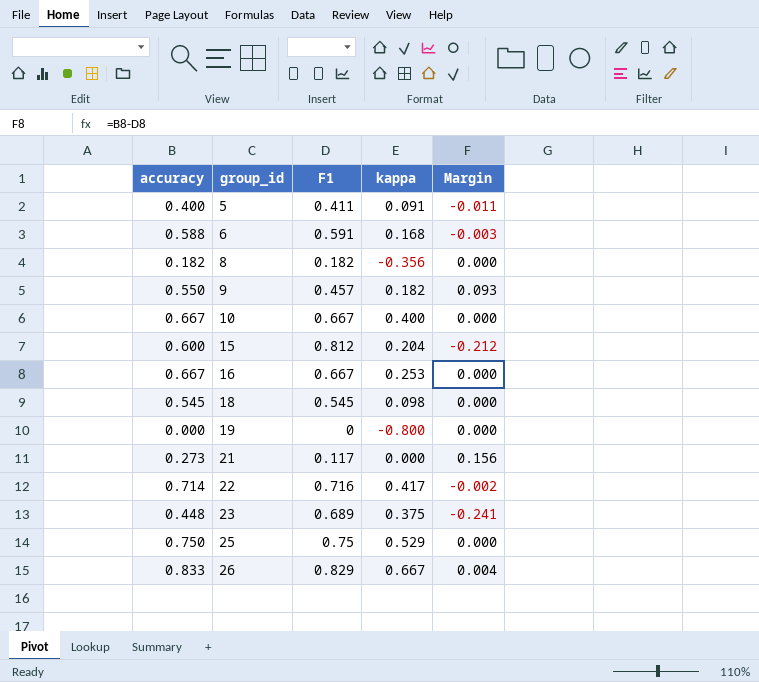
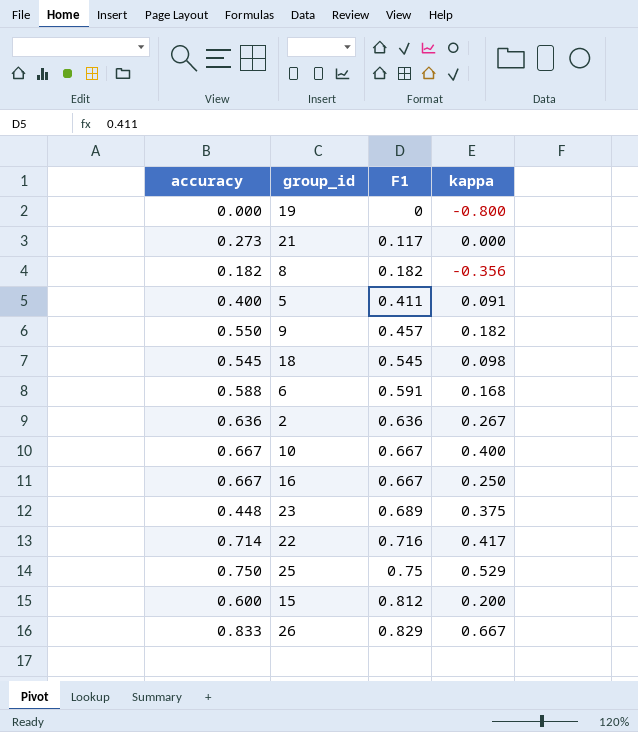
row order: group_id ascending -> F1 ascending
column Margin | formula: [accuracy] - [F1] -> none
row 2: none -> 0.636 | 0.636 | 0.267
16 | kappa: 0.253 -> 0.250
15 | kappa: 0.204 -> 0.200

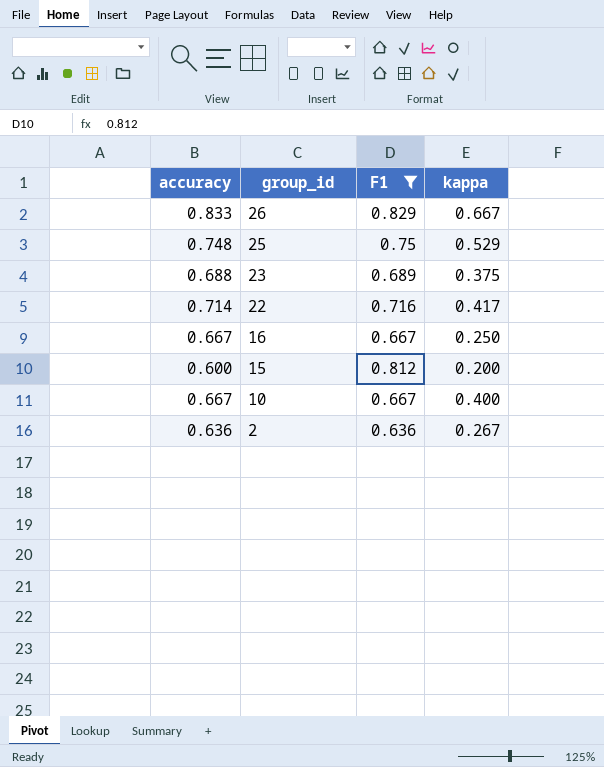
filter: none -> F1 >= 0.636
row order: F1 ascending -> group_id descending
25 | accuracy: 0.750 -> 0.748
23 | accuracy: 0.448 -> 0.688

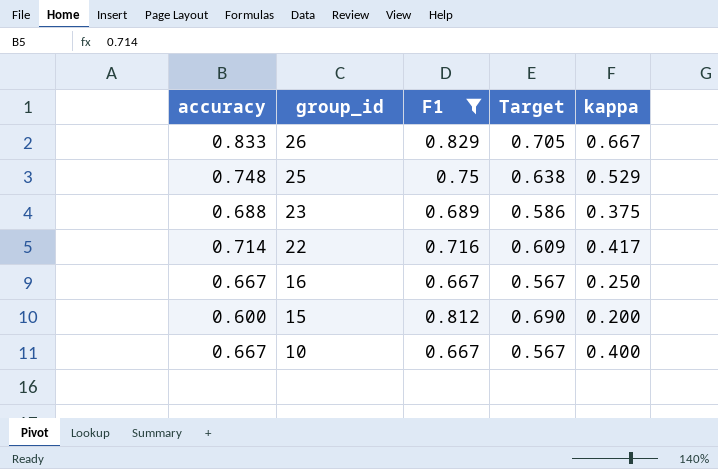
column Target | formula: none -> [F1] * 0.85
row 2: 0.636 | 0.636 | 0.267 -> none

